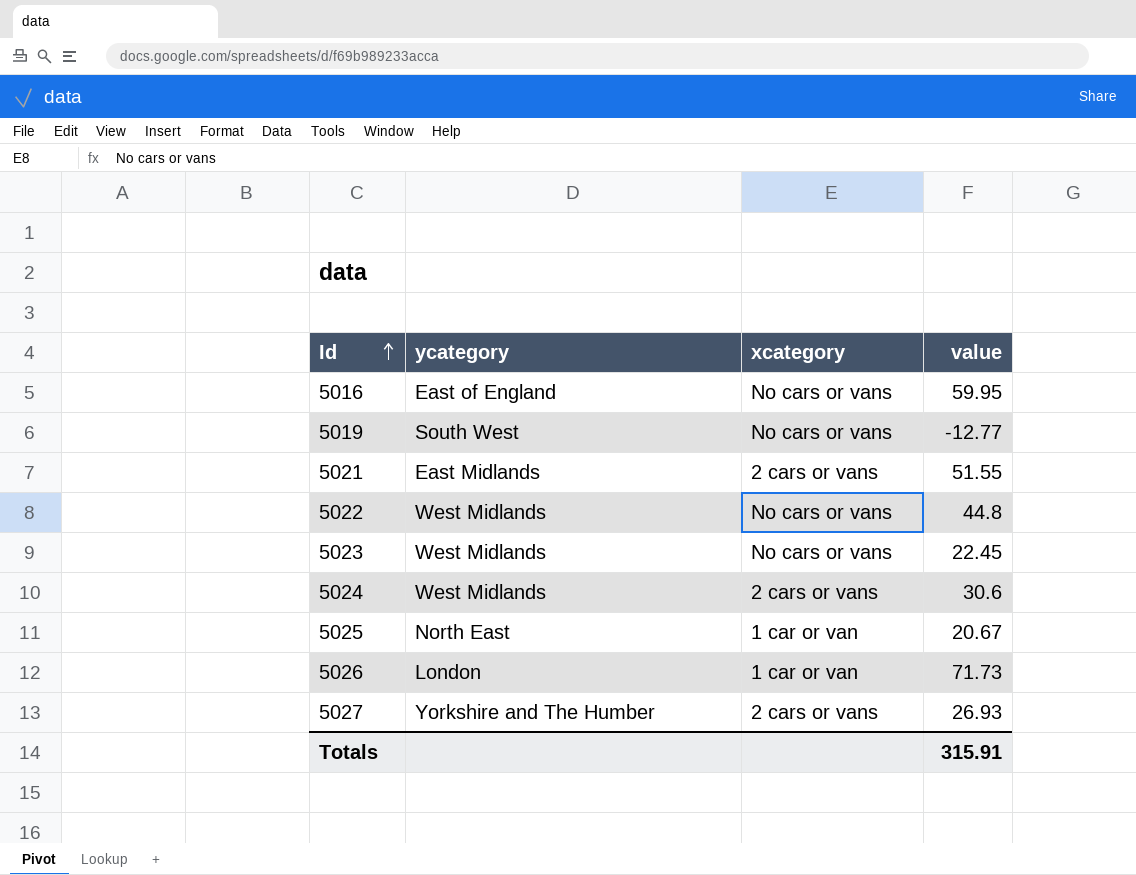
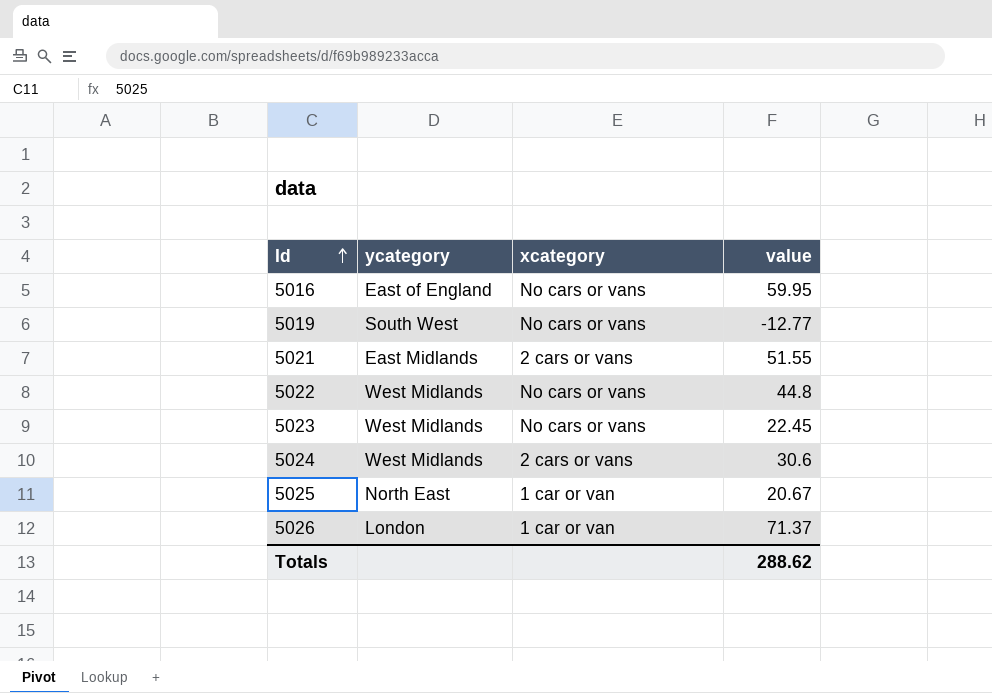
row 5027: Yorkshire and The Humber | 2 cars or vans | 26.93 -> none
5026 | value: 71.73 -> 71.37
Totals | value: 315.91 -> 288.62

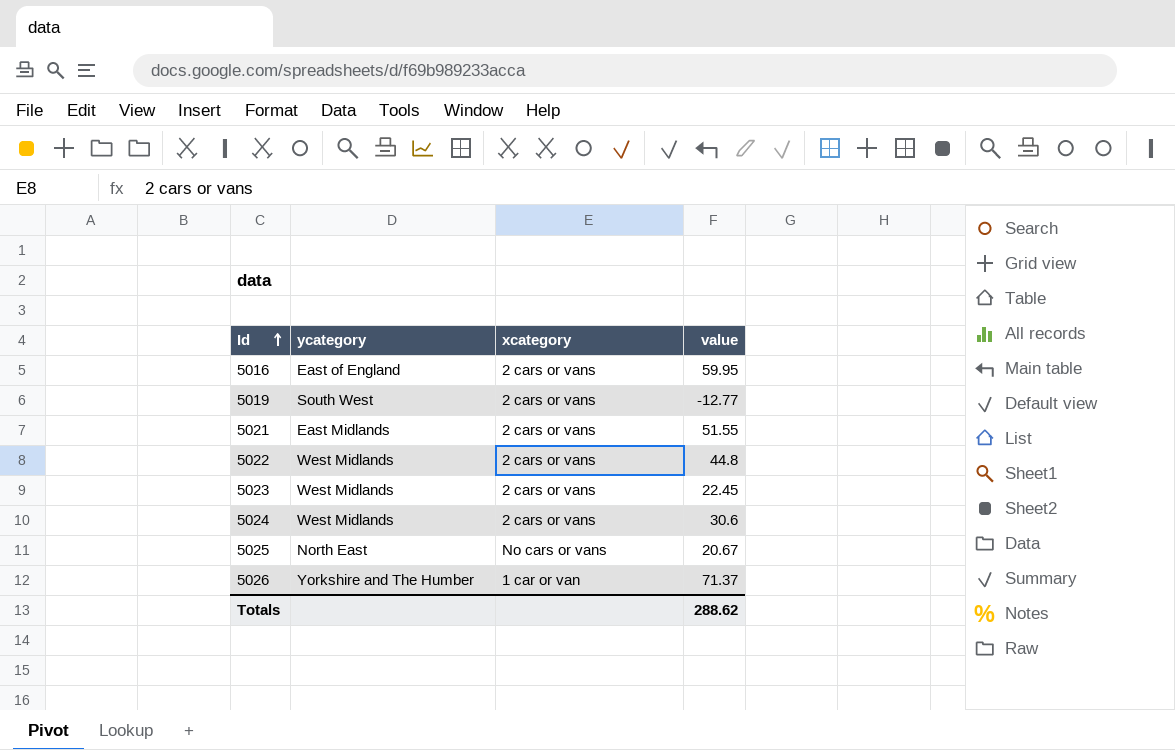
5016 | xcategory: No cars or vans -> 2 cars or vans
5019 | xcategory: No cars or vans -> 2 cars or vans
5022 | xcategory: No cars or vans -> 2 cars or vans
5023 | xcategory: No cars or vans -> 2 cars or vans
5025 | xcategory: 1 car or van -> No cars or vans
5026 | ycategory: London -> Yorkshire and The Humber

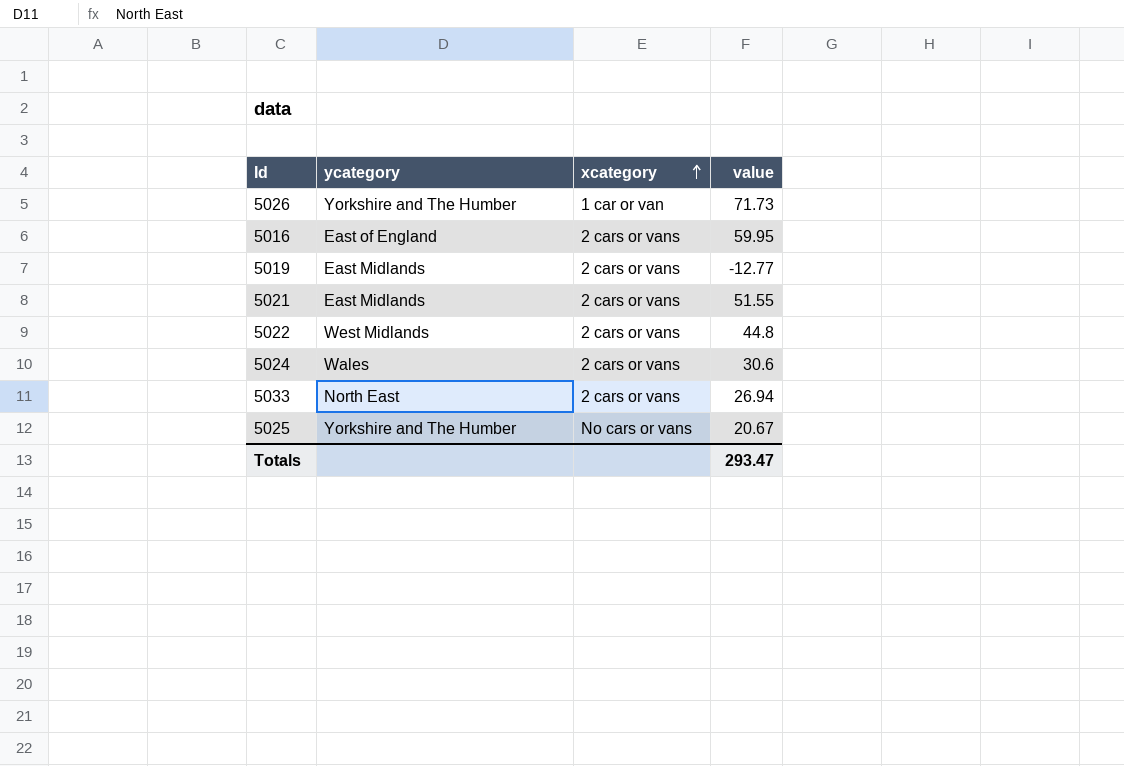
row order: Id ascending -> xcategory ascending
row 5023: West Midlands | 2 cars or vans | 22.45 -> none
5026 | value: 71.37 -> 71.73
5019 | ycategory: South West -> East Midlands
5024 | ycategory: West Midlands -> Wales
row 5033: none -> North East | 2 cars or vans | 26.94
5025 | ycategory: North East -> Yorkshire and The Humber
Totals | value: 288.62 -> 293.47

